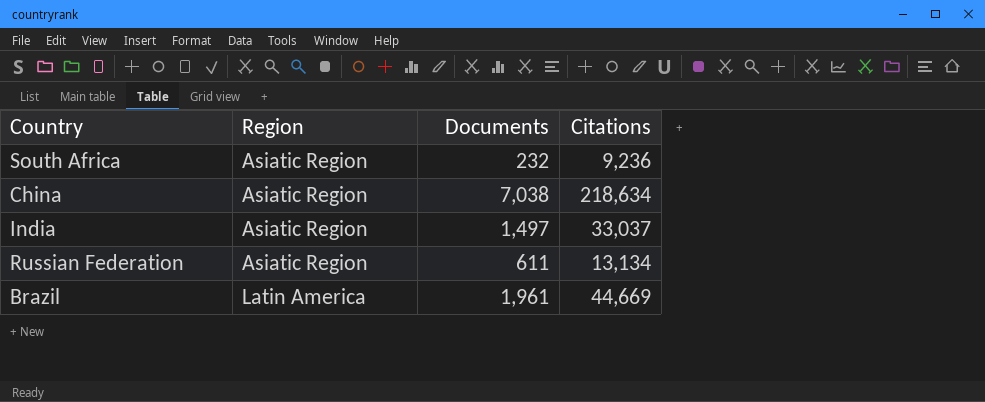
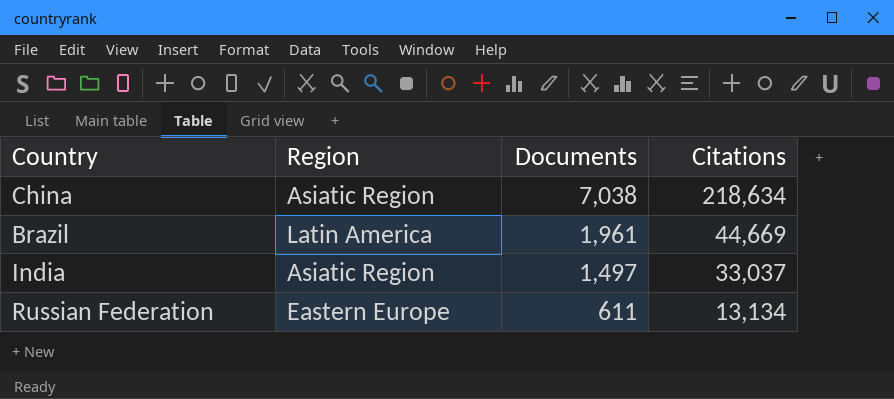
row order: Region ascending -> Documents descending
row South Africa: Asiatic Region | 232 | 9,236 -> none
Russian Federation | Region: Asiatic Region -> Eastern Europe

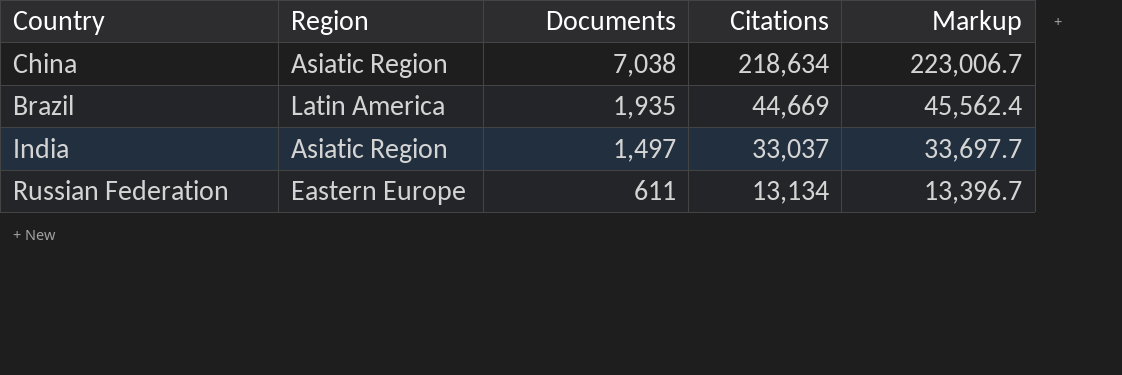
column Markup | formula: none -> [Citations] * 1.02
Brazil | Documents: 1,961 -> 1,935

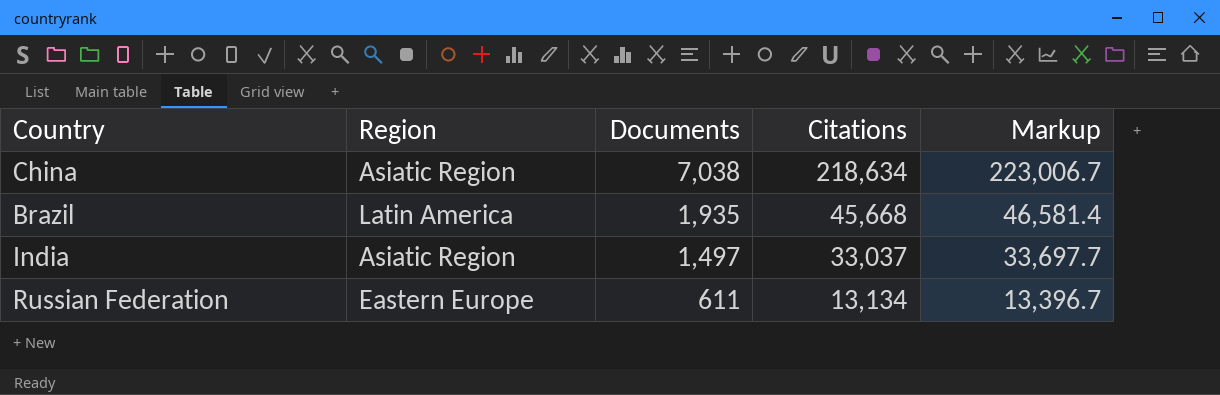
Brazil | Citations: 44,669 -> 45,668
Brazil | Markup: 45,562.4 -> 46,581.4

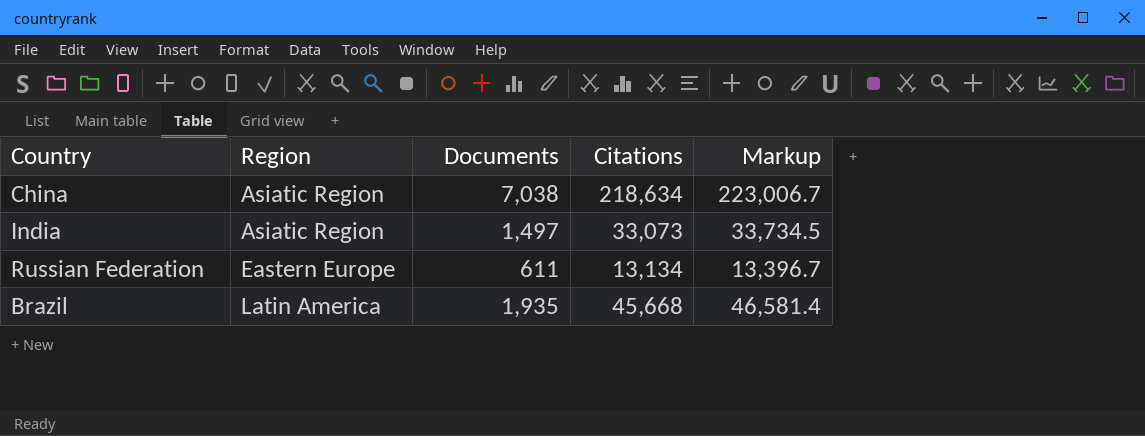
row order: Documents descending -> Region ascending
India | Citations: 33,037 -> 33,073
India | Markup: 33,697.7 -> 33,734.5

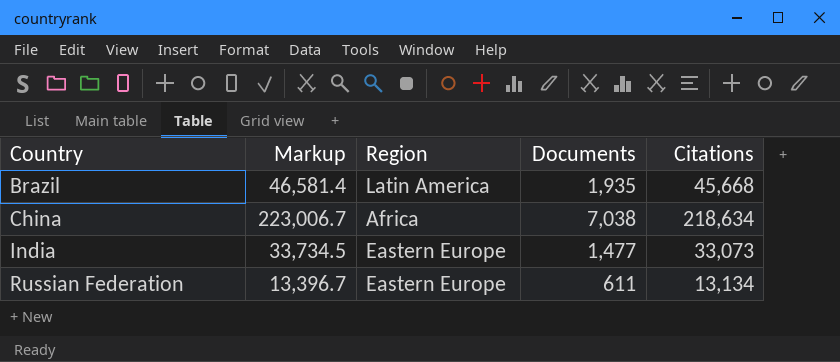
row order: Region ascending -> Country ascending
column Markup | position: 5 -> 2
China | Region: Asiatic Region -> Africa
India | Region: Asiatic Region -> Eastern Europe
India | Documents: 1,497 -> 1,477

